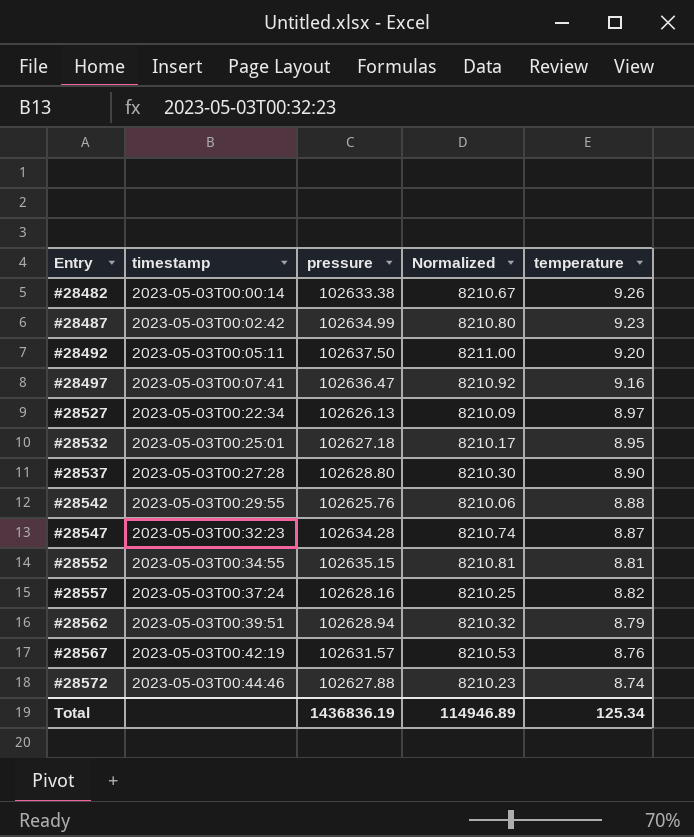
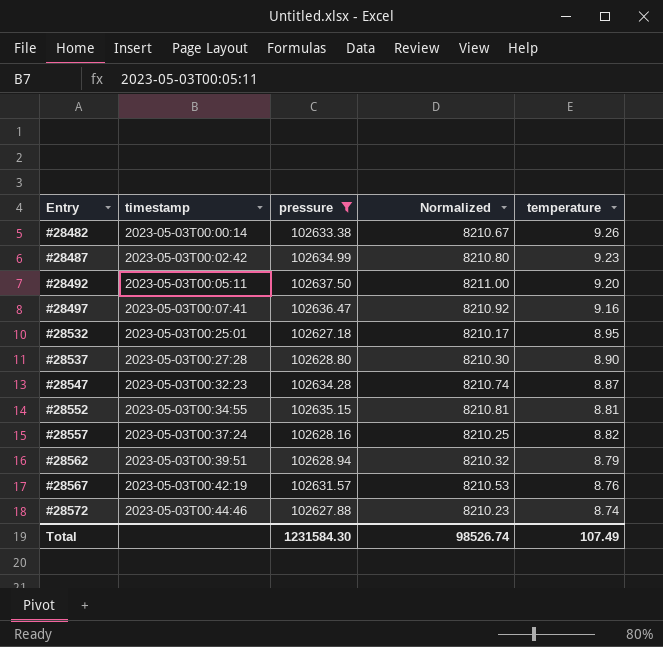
filter: none -> pressure >= 102627.18
Total | pressure: 1436836.19 -> 1231584.30
Total | Normalized: 114946.89 -> 98526.74
Total | temperature: 125.34 -> 107.49

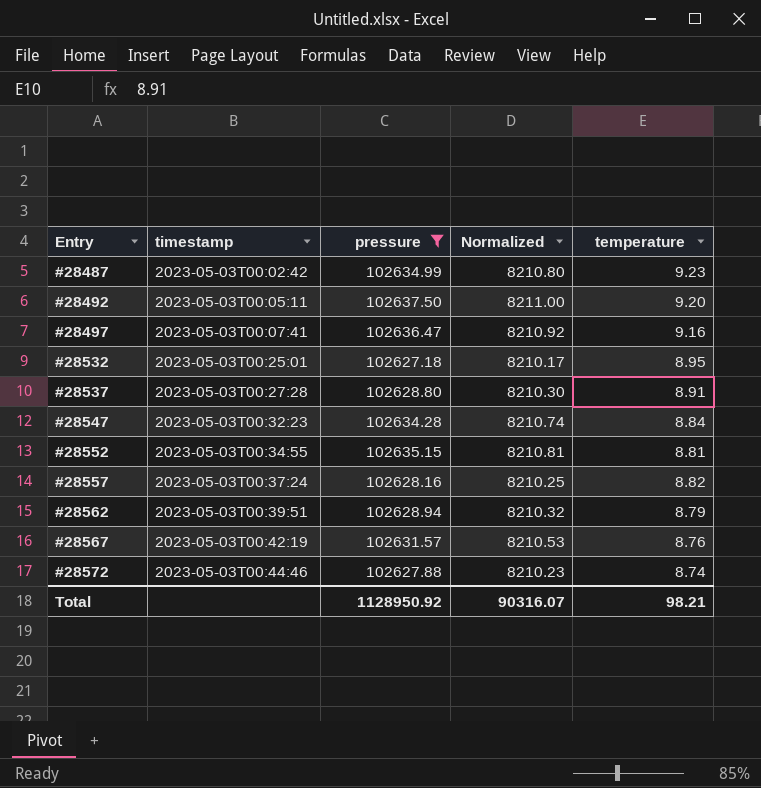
row #28482: 2023-05-03T00:00:14 | 102633.38 | 8210.67 | 9.26 -> none
#28537 | temperature: 8.90 -> 8.91
#28547 | temperature: 8.87 -> 8.84
Total | pressure: 1231584.30 -> 1128950.92
Total | Normalized: 98526.74 -> 90316.07
Total | temperature: 107.49 -> 98.21

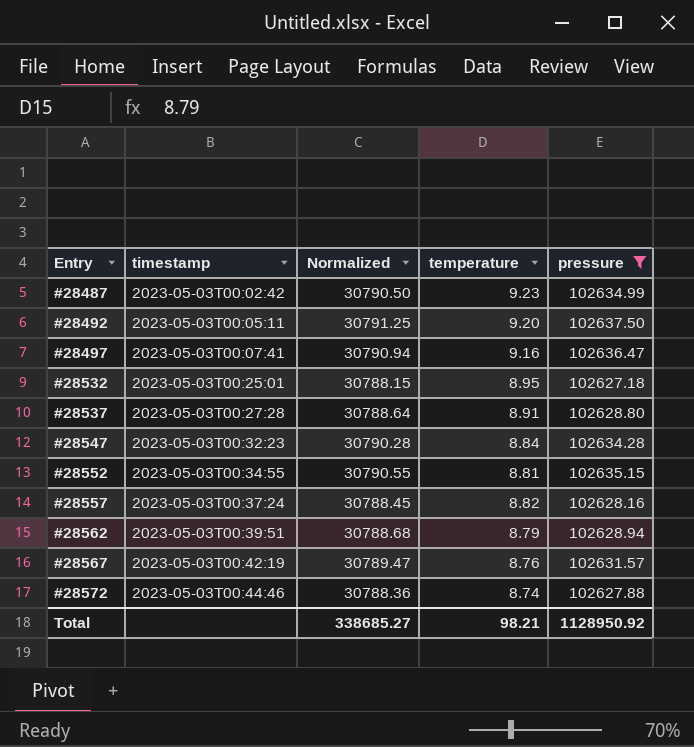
column Normalized | formula: [pressure] * 0.08 -> [pressure] * 0.3
column pressure | position: 3 -> 5
Total | Normalized: 90316.07 -> 338685.27

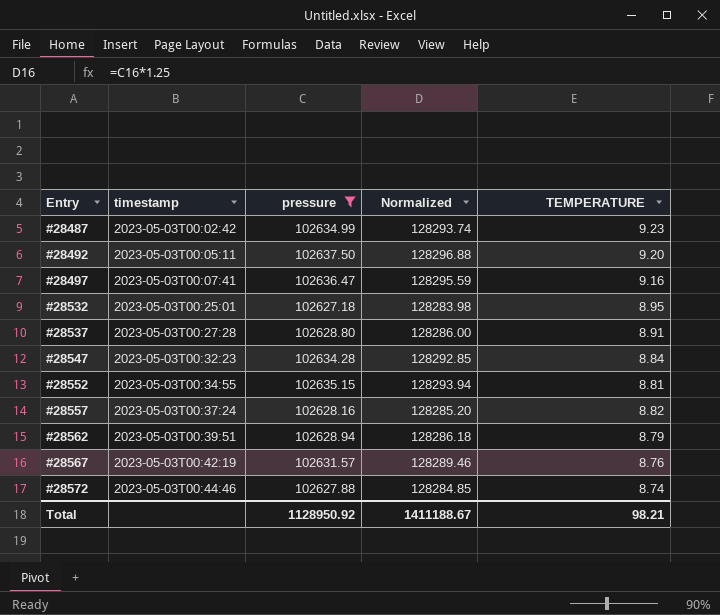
column pressure | position: 5 -> 3
column Normalized | formula: [pressure] * 0.3 -> [pressure] * 1.25
column name: temperature -> TEMPERATURE
Total | Normalized: 338685.27 -> 1411188.67

